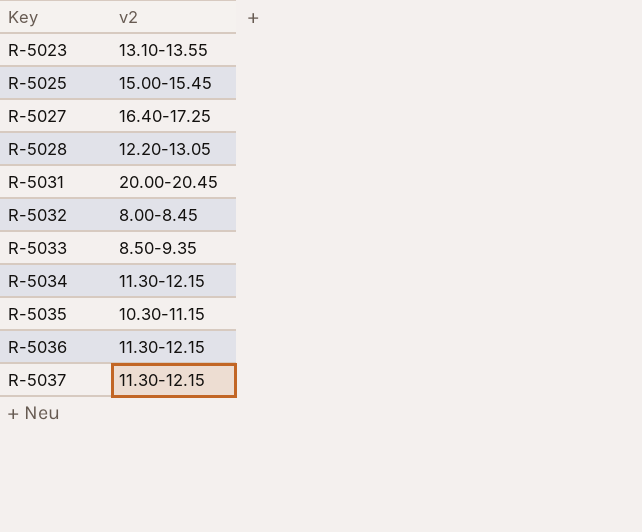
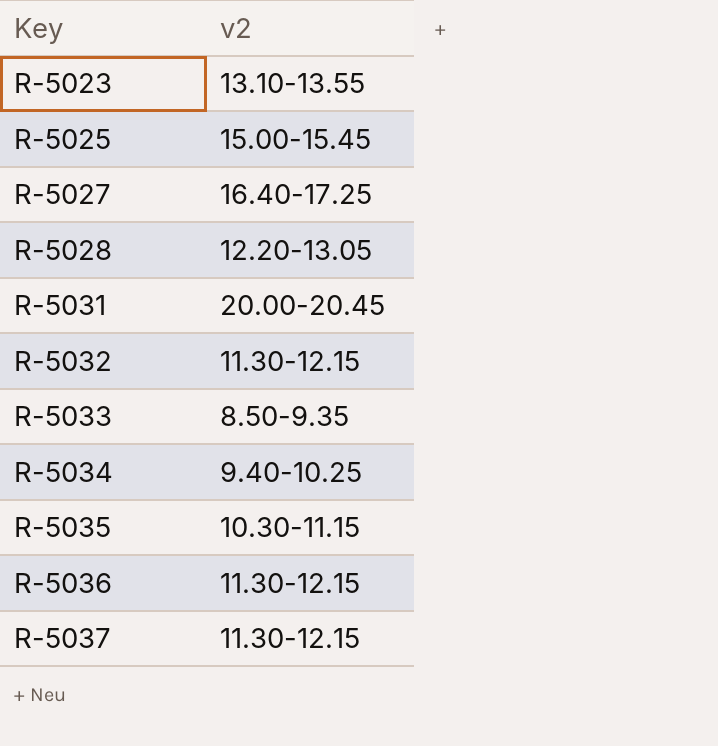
R-5032 | v2: 8.00-8.45 -> 11.30-12.15
R-5034 | v2: 11.30-12.15 -> 9.40-10.25

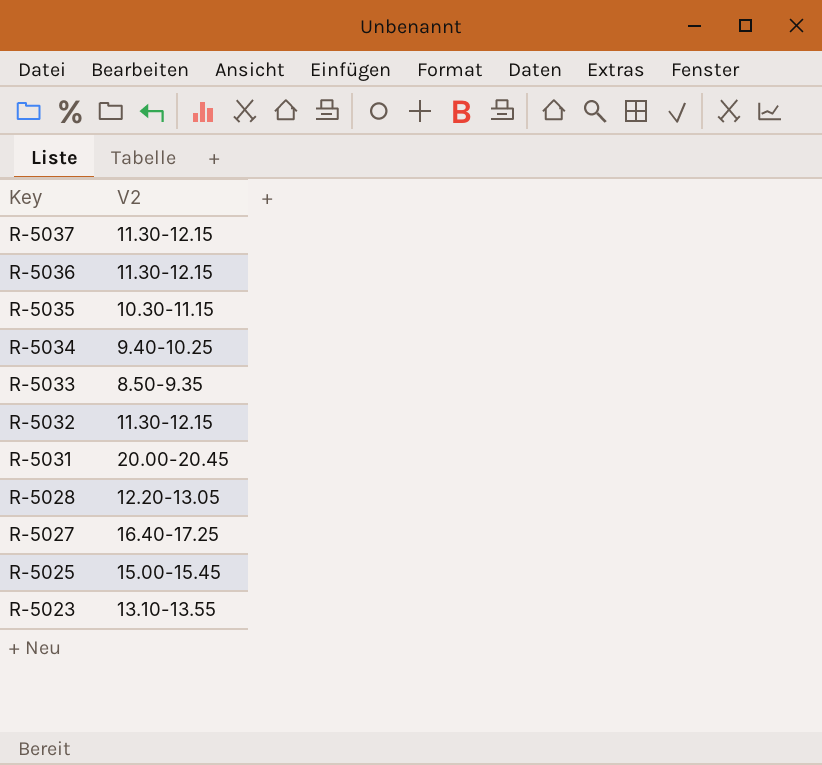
row order: Key ascending -> Key descending
column name: v2 -> V2

